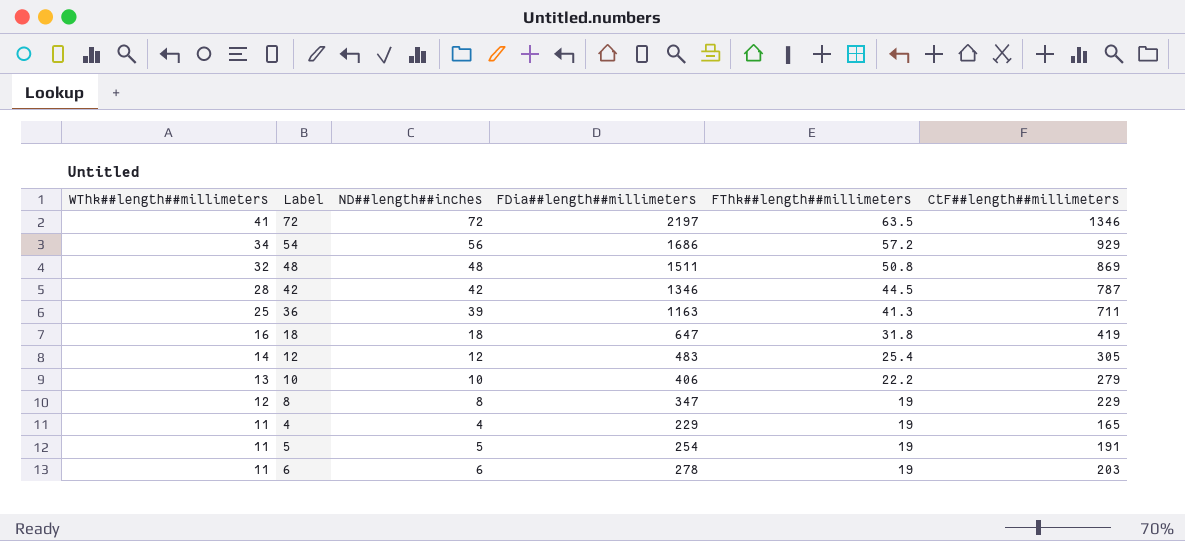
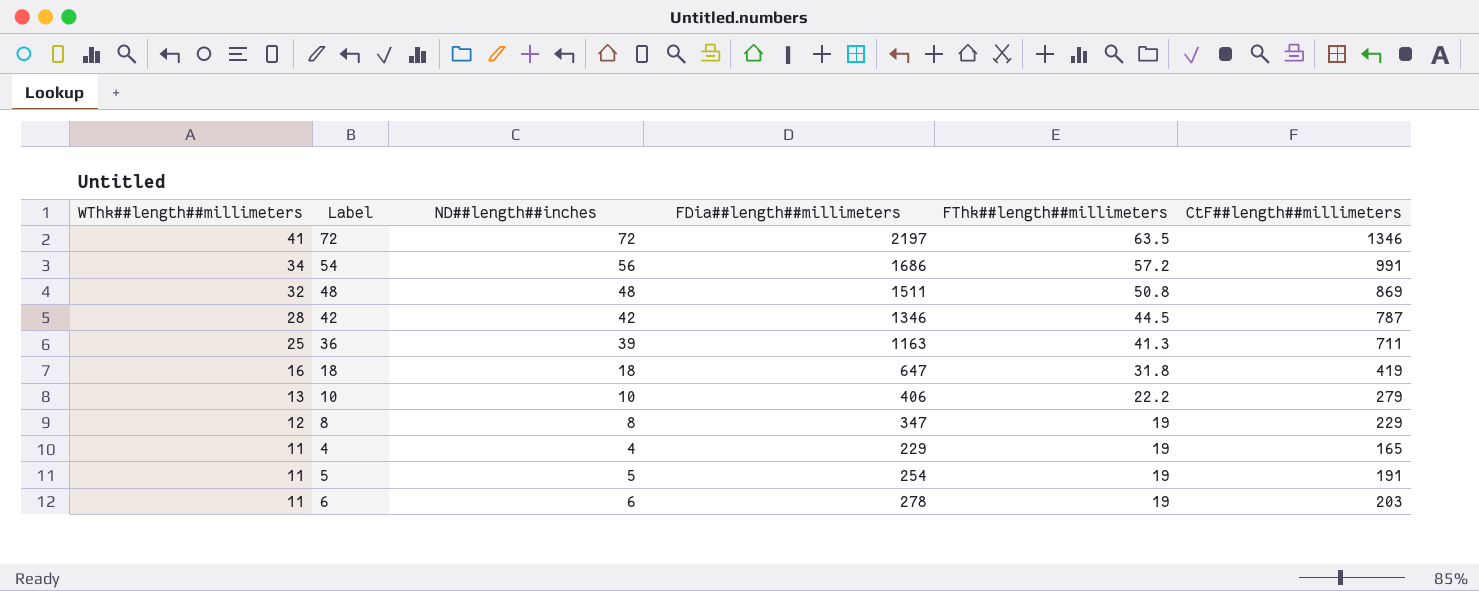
row 12: 14 | 12 | 483 | 25.4 | 305 -> none
54 | CtF##length##millimeters: 929 -> 991

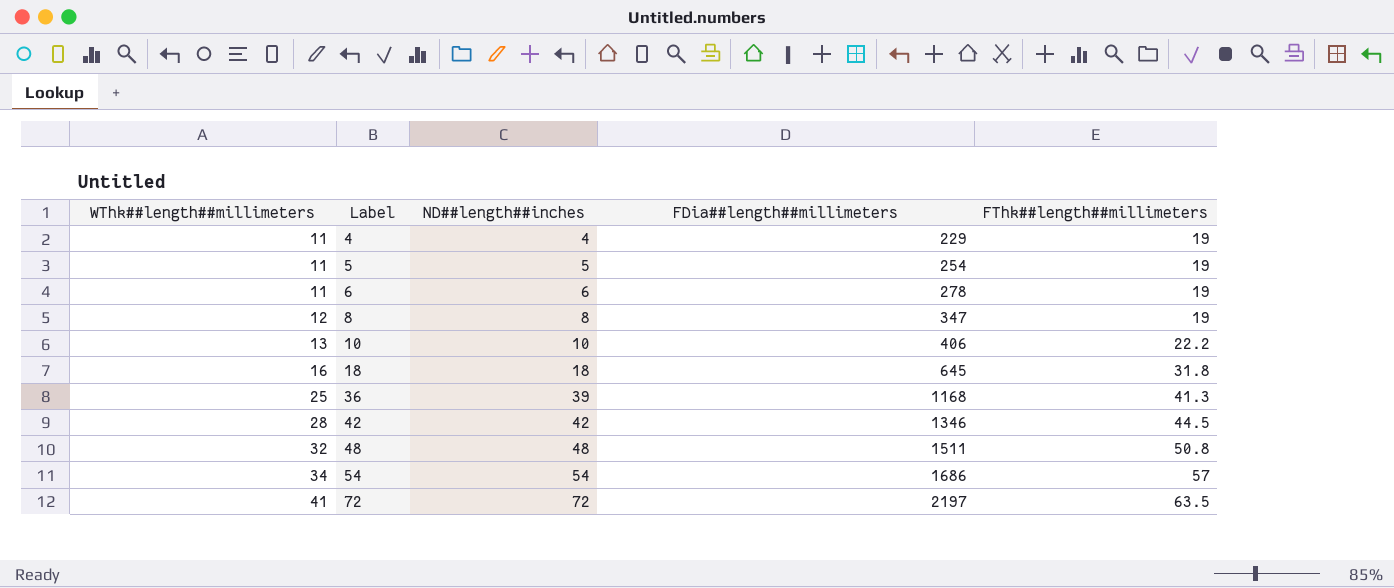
row order: WThk##length##millimeters descending -> WThk##length##millimeters ascending
column CtF##length##millimeters | position: 6 -> none
18 | FDia##length##millimeters: 647 -> 645
36 | FDia##length##millimeters: 1163 -> 1168
54 | ND##length##inches: 56 -> 54
54 | FThk##length##millimeters: 57.2 -> 57

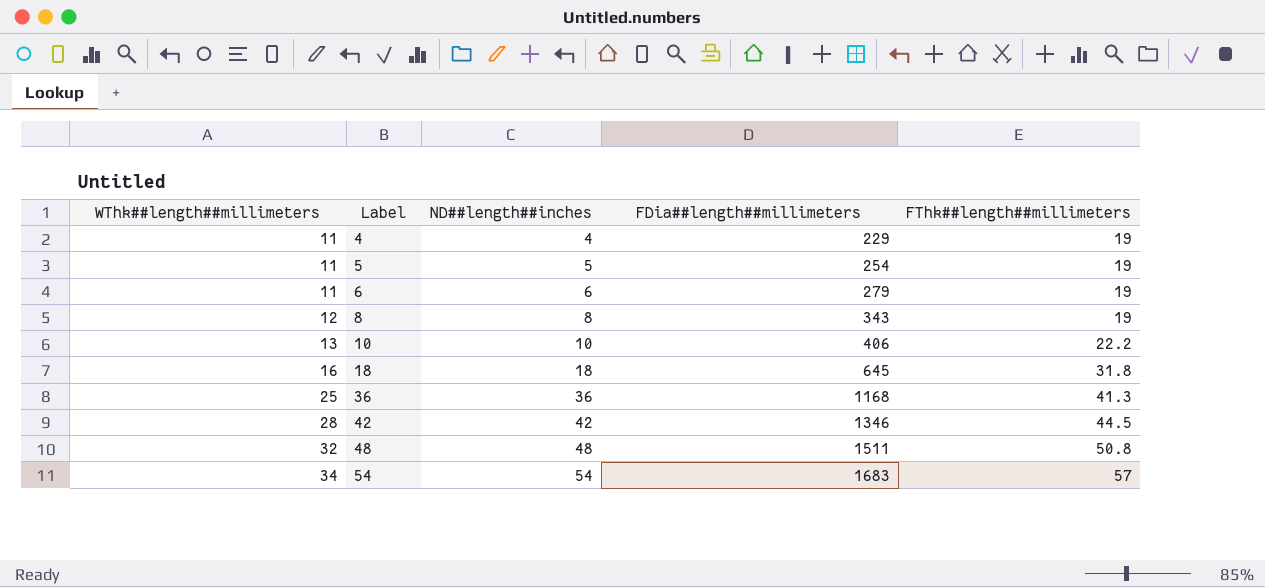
row 72: 41 | 72 | 2197 | 63.5 -> none
6 | FDia##length##millimeters: 278 -> 279
8 | FDia##length##millimeters: 347 -> 343
36 | ND##length##inches: 39 -> 36
54 | FDia##length##millimeters: 1686 -> 1683

